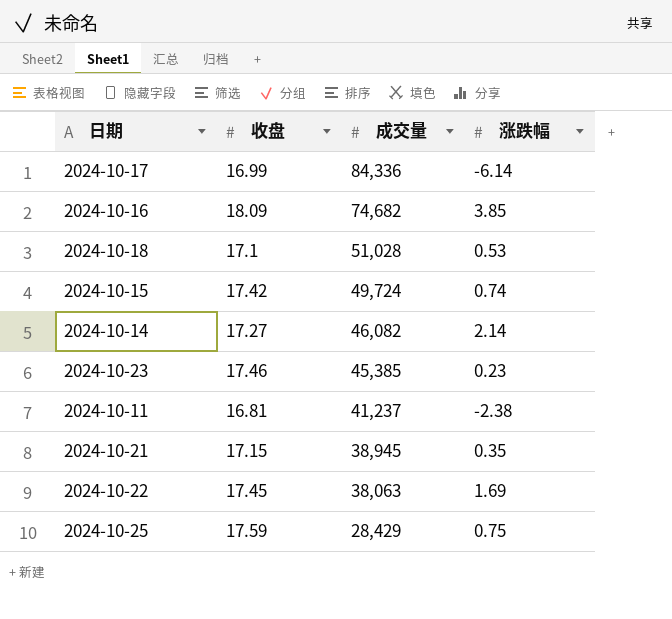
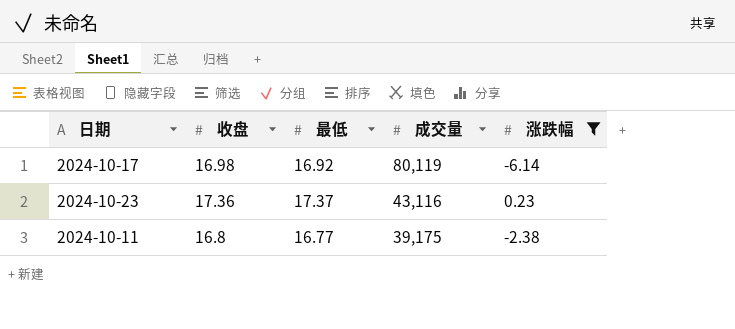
filter: none -> 涨跌幅 <= 0.23
column 最低 | position: none -> 3
2024-10-17 | 收盘: 16.99 -> 16.98
2024-10-17 | 成交量: 84,336 -> 80,119
2024-10-23 | 收盘: 17.46 -> 17.36
2024-10-23 | 成交量: 45,385 -> 43,116
2024-10-11 | 收盘: 16.81 -> 16.8
2024-10-11 | 成交量: 41,237 -> 39,175

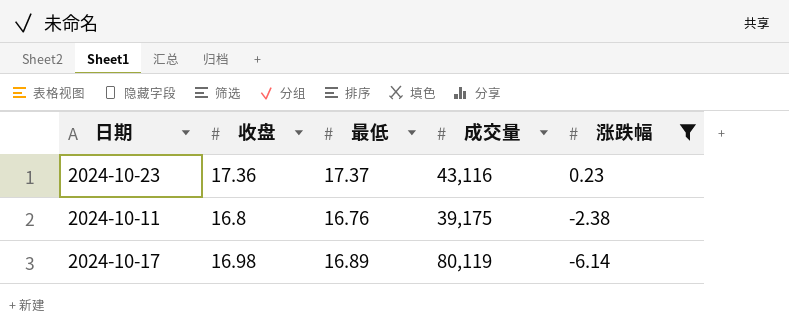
row order: 成交量 descending -> 涨跌幅 descending
2024-10-11 | 最低: 16.77 -> 16.76
2024-10-17 | 最低: 16.92 -> 16.89

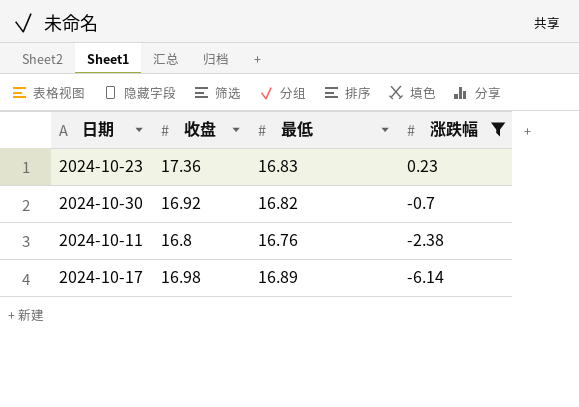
column 成交量 | position: 4 -> none
2024-10-23 | 最低: 17.37 -> 16.83
row 2024-10-30: none -> 16.92 | 16.82 | -0.7

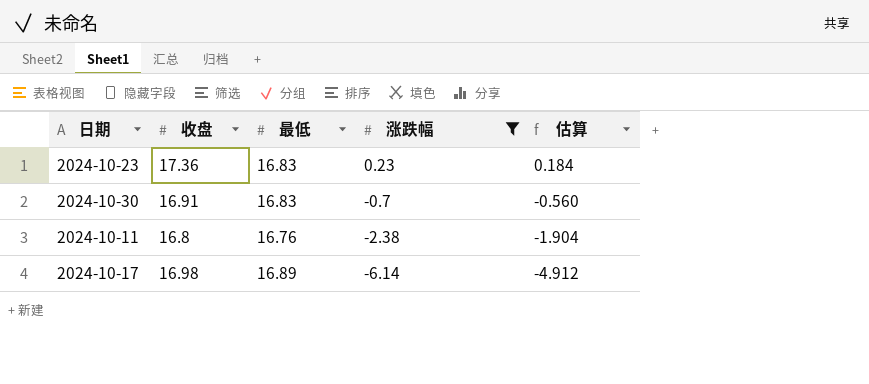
column 估算 | formula: none -> [涨跌幅] * 0.8
2024-10-30 | 收盘: 16.92 -> 16.91
2024-10-30 | 最低: 16.82 -> 16.83

